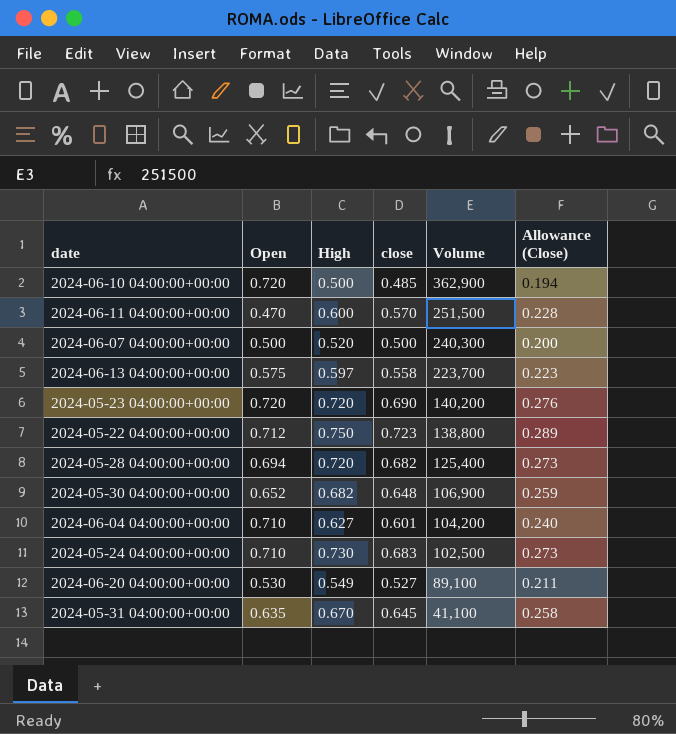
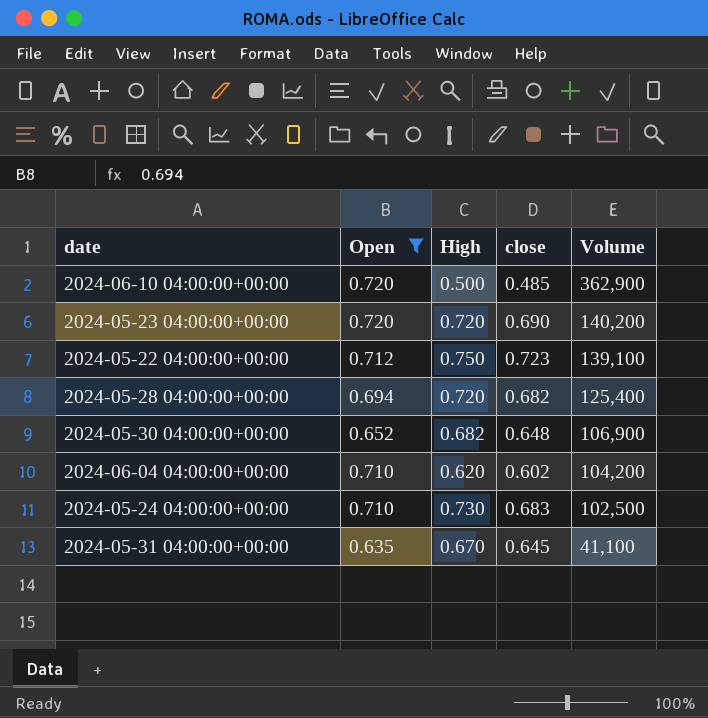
filter: none -> Open >= 0.635
column Allowance (Close) | formula: [close] * 0.4 -> none
2024-05-22 04:00:00+00:00 | Volume: 138,800 -> 139,100
2024-06-04 04:00:00+00:00 | High: 0.627 -> 0.620
2024-06-04 04:00:00+00:00 | close: 0.601 -> 0.602

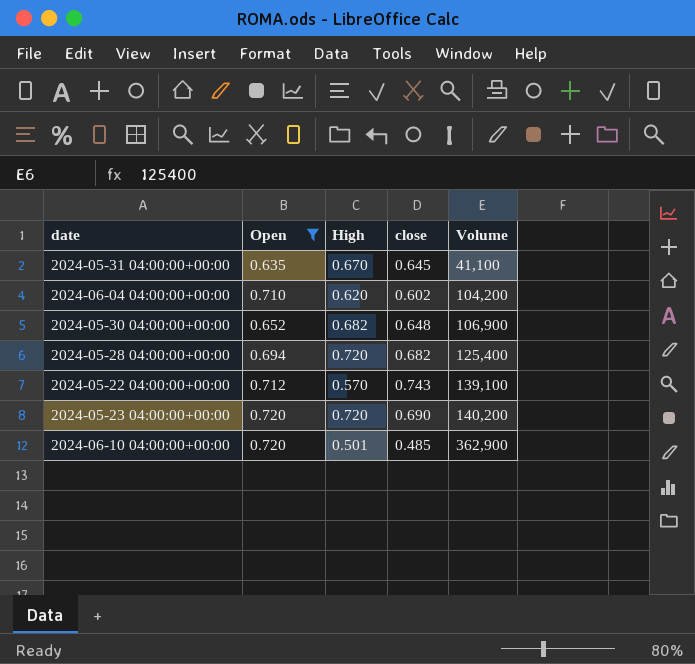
row order: Volume descending -> Volume ascending
row 2024-05-24 04:00:00+00:00: 0.710 | 0.730 | 0.683 | 102,500 -> none
2024-05-22 04:00:00+00:00 | High: 0.750 -> 0.570
2024-05-22 04:00:00+00:00 | close: 0.723 -> 0.743
2024-06-10 04:00:00+00:00 | High: 0.500 -> 0.501

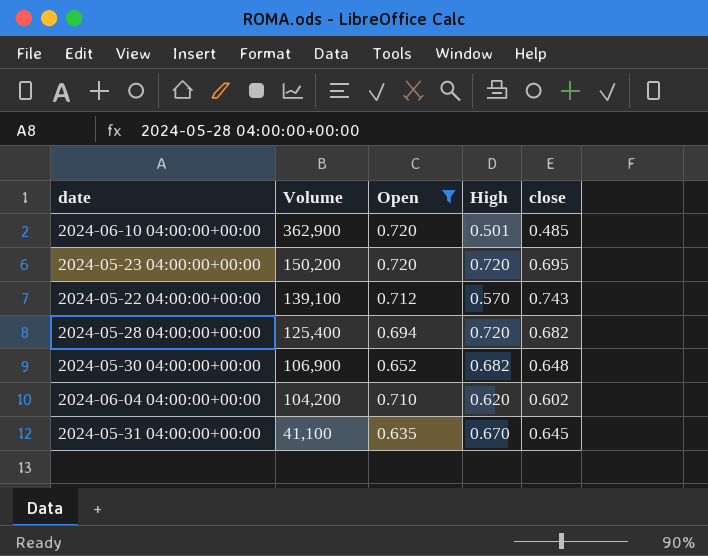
row order: Volume ascending -> Volume descending
column Volume | position: 5 -> 2
2024-05-23 04:00:00+00:00 | Volume: 140,200 -> 150,200
2024-05-23 04:00:00+00:00 | close: 0.690 -> 0.695

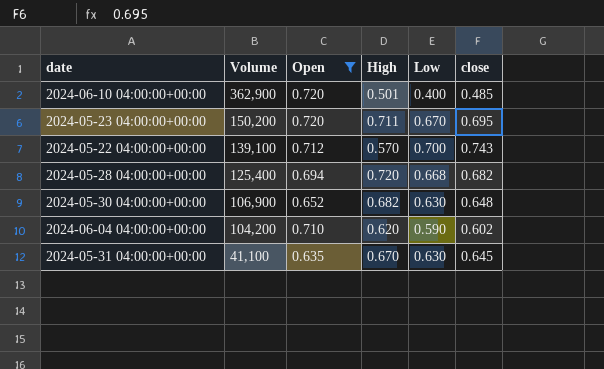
column Low | position: none -> 5
2024-05-23 04:00:00+00:00 | High: 0.720 -> 0.711

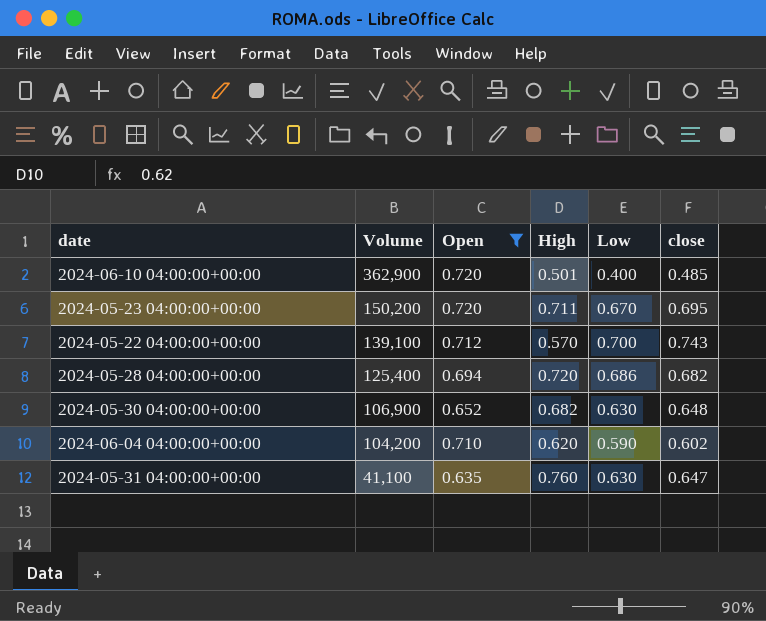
2024-05-28 04:00:00+00:00 | Low: 0.668 -> 0.686
2024-05-31 04:00:00+00:00 | High: 0.670 -> 0.760
2024-05-31 04:00:00+00:00 | close: 0.645 -> 0.647

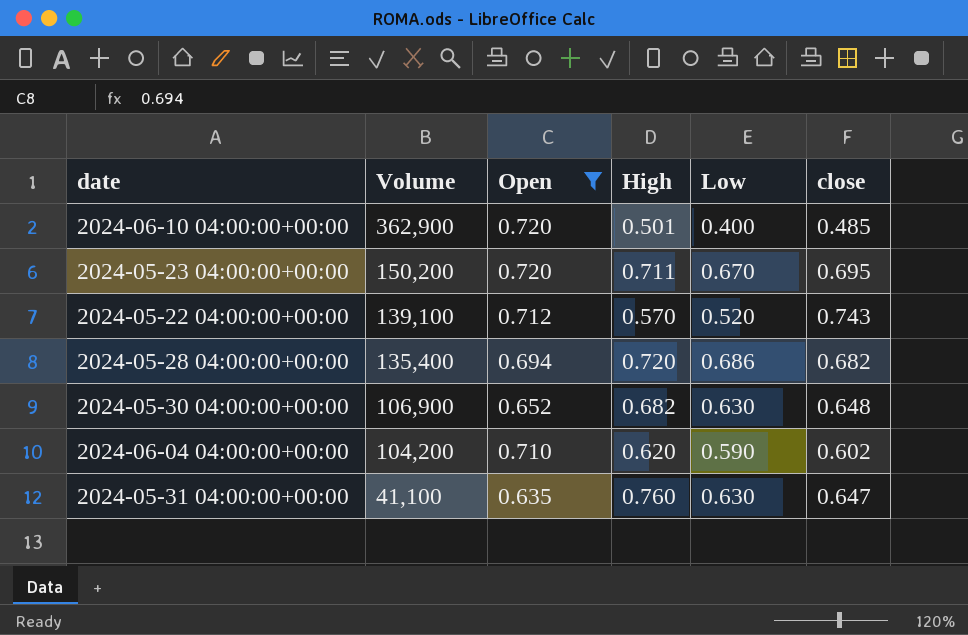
2024-05-22 04:00:00+00:00 | Low: 0.700 -> 0.520
2024-05-28 04:00:00+00:00 | Volume: 125,400 -> 135,400

